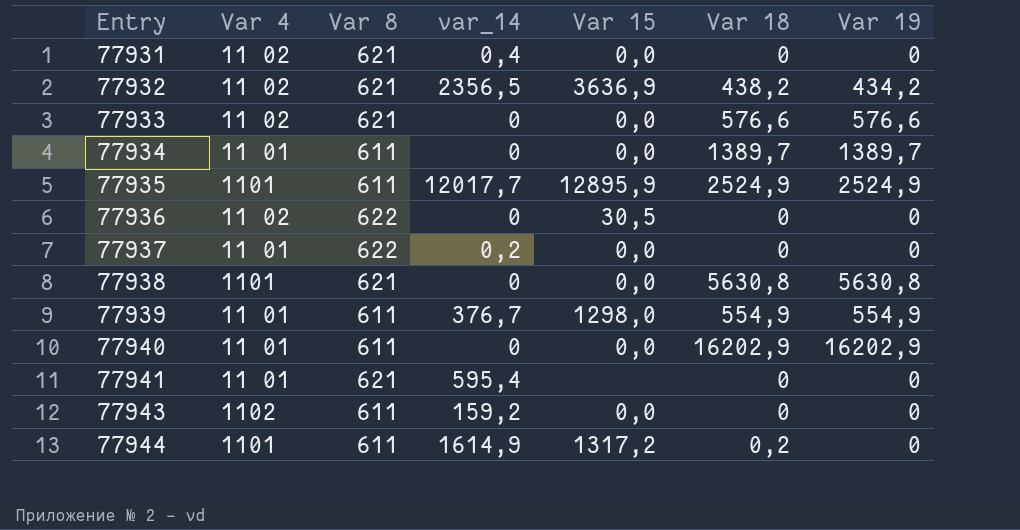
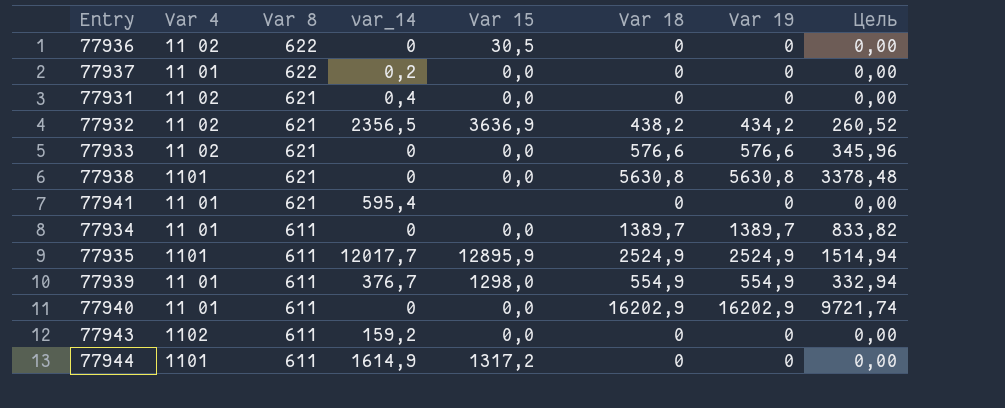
row order: Entry ascending -> Var 8 descending
column Цель | formula: none -> [Var 19] * 0,6
77944 | Var 18: 0,2 -> 0

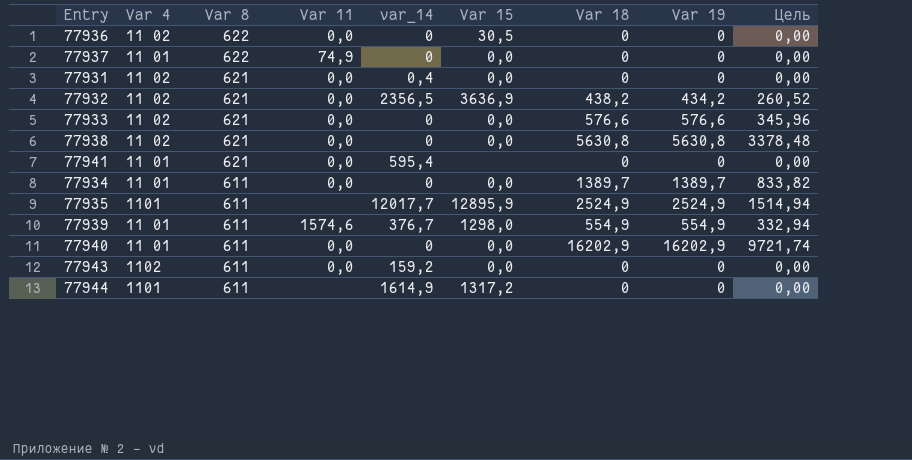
column Var 11 | position: none -> 4
77937 | var_14: 0,2 -> 0
77938 | Var 4: 1101 -> 11 02

